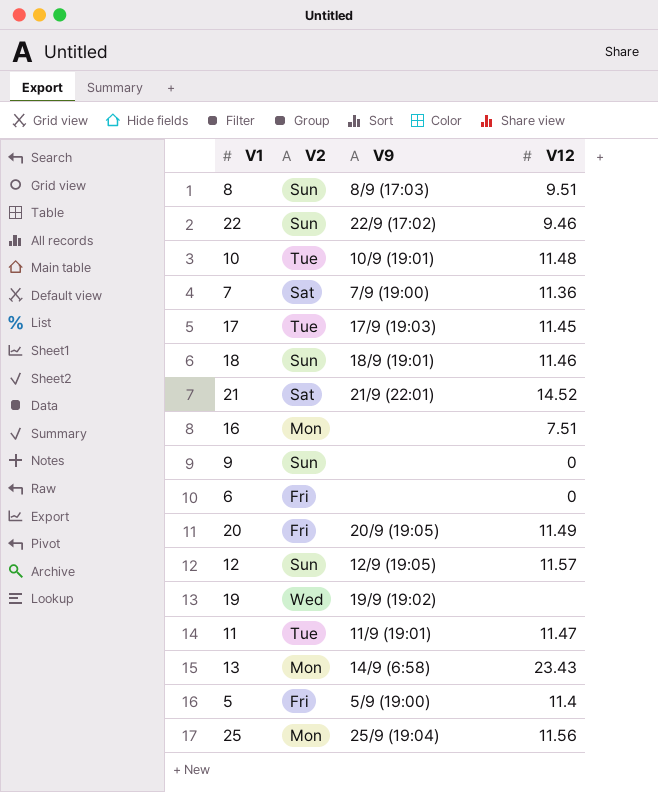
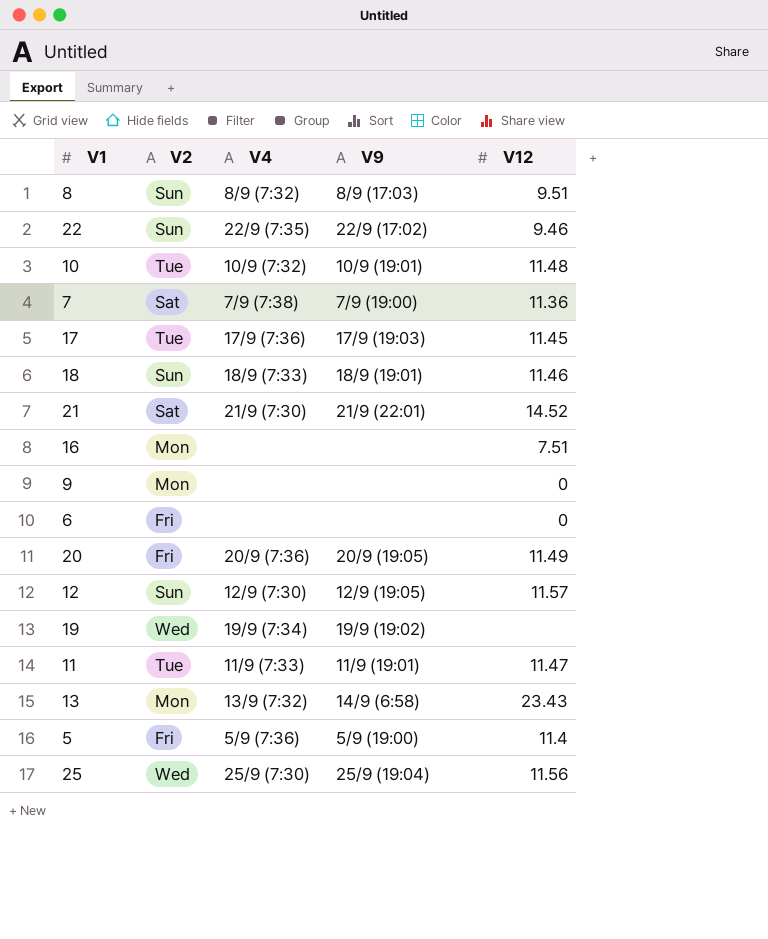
column V4 | position: none -> 3
9 | V2: Sun -> Mon
25 | V2: Mon -> Wed

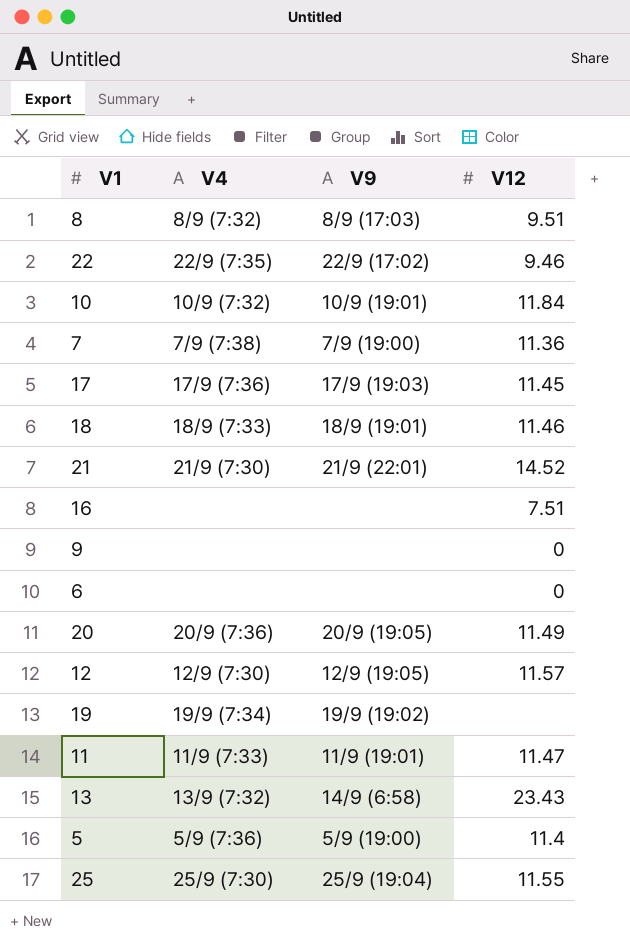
column V2 | position: 2 -> none
10 | V12: 11.48 -> 11.84
25 | V12: 11.56 -> 11.55

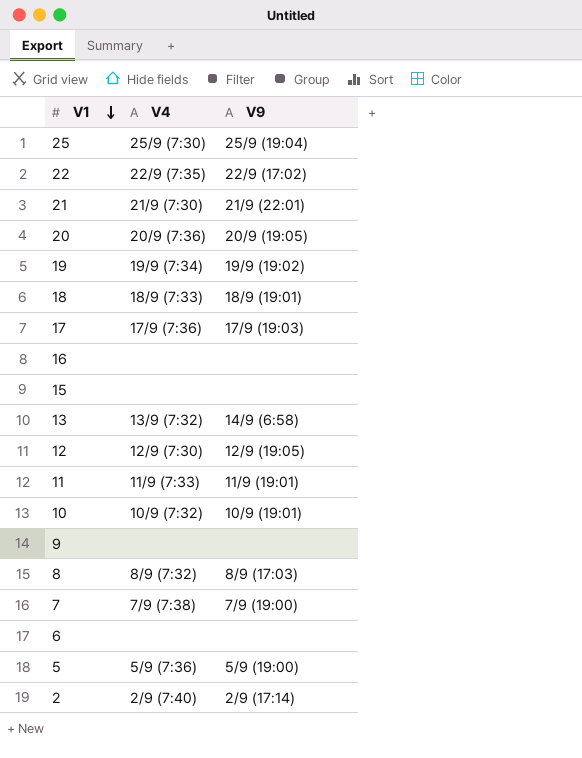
row order: none -> V1 descending
column V12 | position: 4 -> none
row 15: none -> none | none
row 2: none -> 2/9 (7:40) | 2/9 (17:14)

